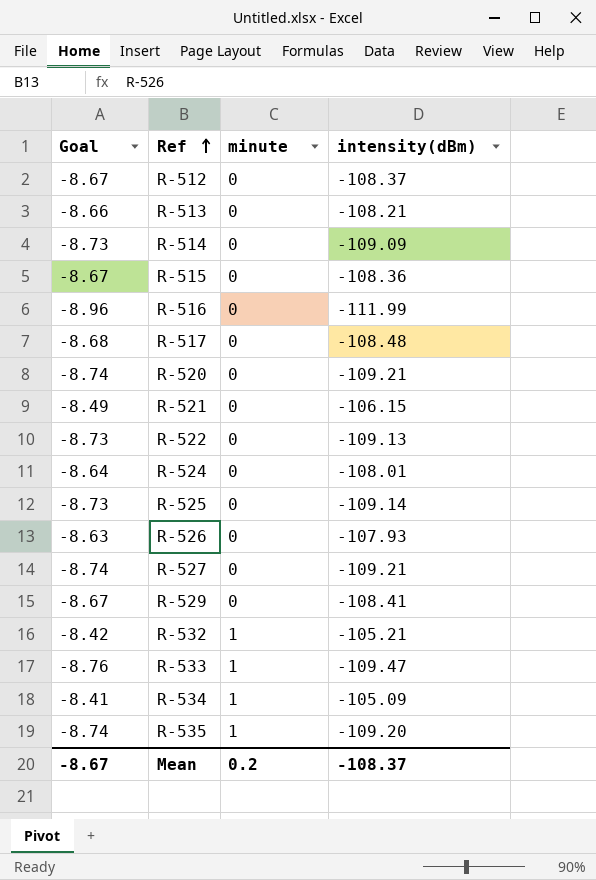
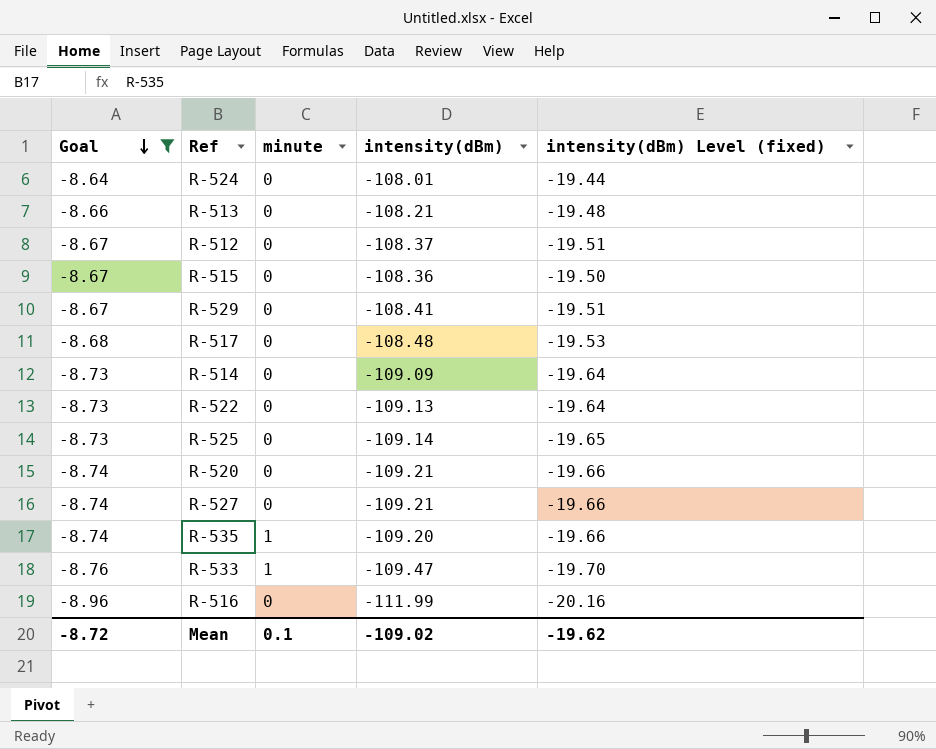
filter: none -> Goal <= -8.64
row order: Ref ascending -> Goal descending
column intensity(dBm) Level (fixed) | formula: none -> [intensity(dBm)] * 0.18
Mean | Goal: -8.67 -> -8.72
Mean | minute: 0.2 -> 0.1
Mean | intensity(dBm): -108.37 -> -109.02

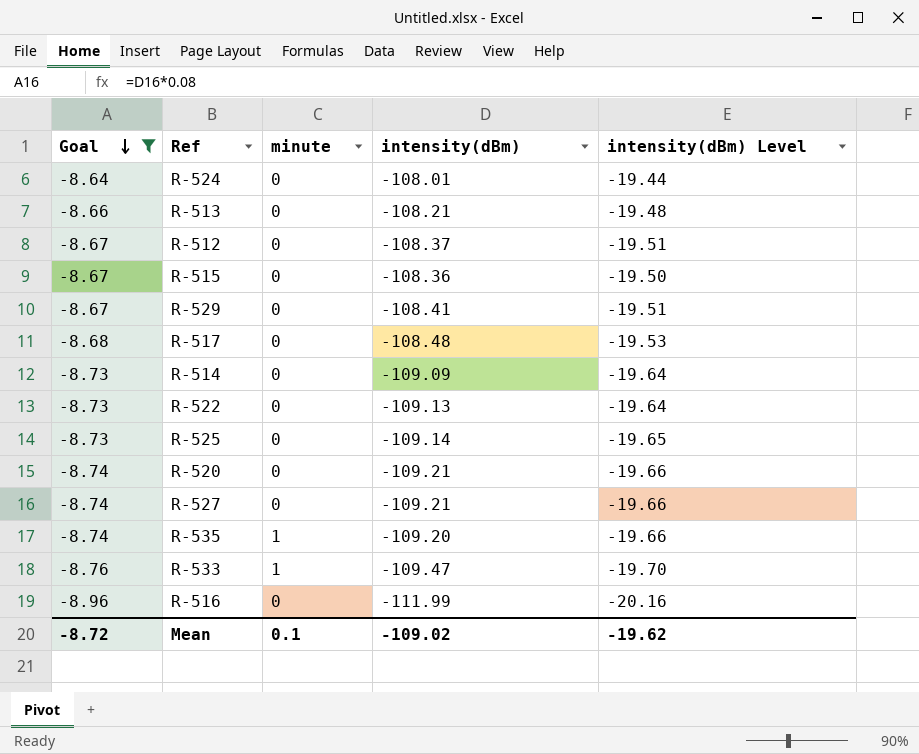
column name: intensity(dBm) Level (fixed) -> intensity(dBm) Level

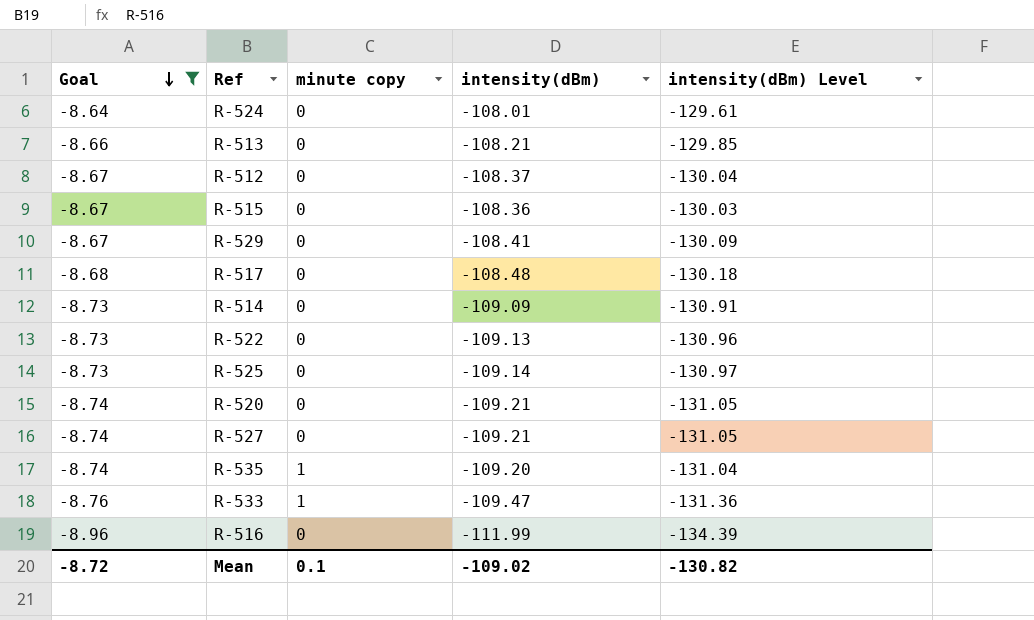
column name: minute -> minute copy
column intensity(dBm) Level | formula: [intensity(dBm)] * 0.18 -> [intensity(dBm)] * 1.2
Mean | intensity(dBm) Level: -19.62 -> -130.82

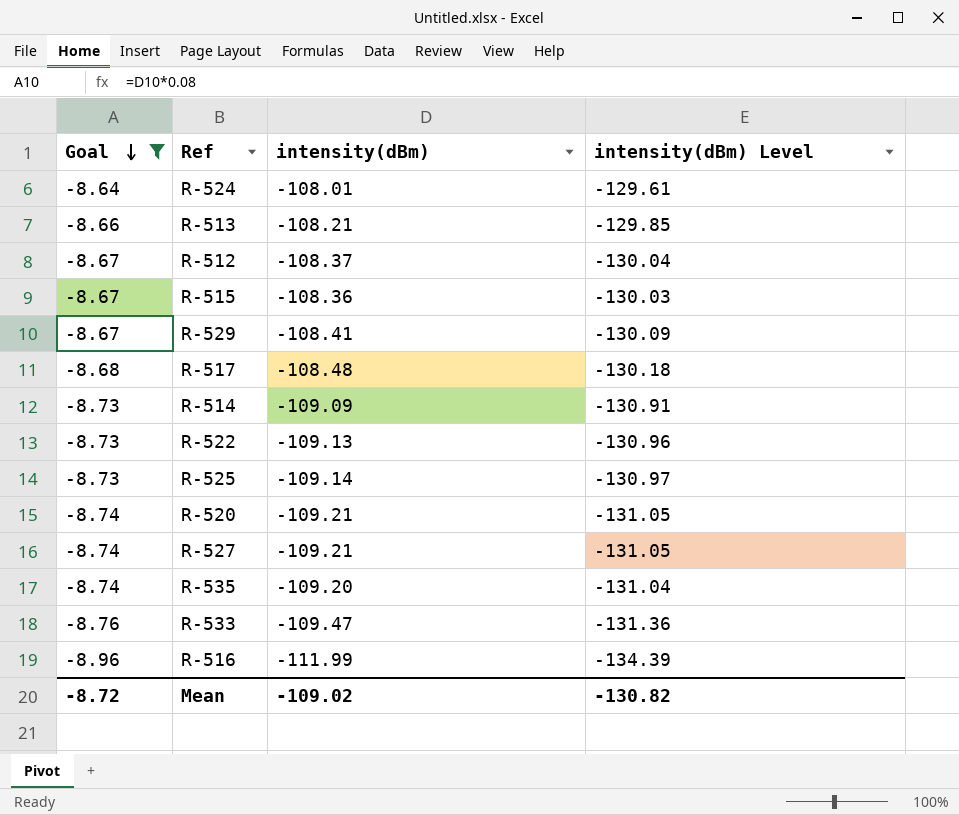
column minute copy | position: 3 -> none

